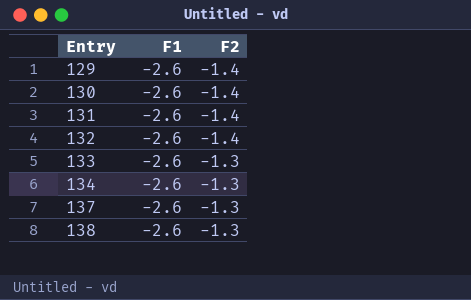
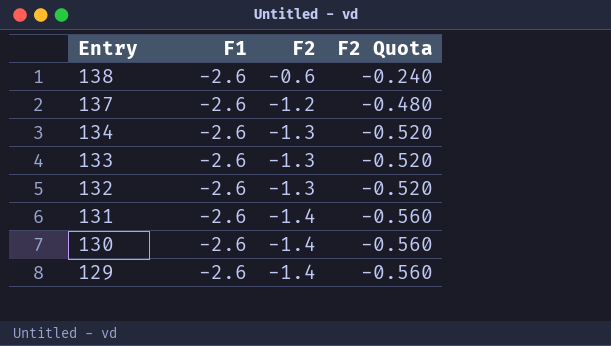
row order: Entry ascending -> Entry descending
column F2 Quota | formula: none -> [F2] * 0.4
138 | F2: -1.3 -> -0.6
137 | F2: -1.3 -> -1.2
132 | F2: -1.4 -> -1.3

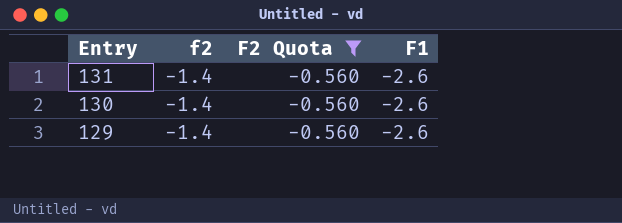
filter: none -> F2 Quota = -0.560
column name: F2 -> f2
column F1 | position: 2 -> 4

